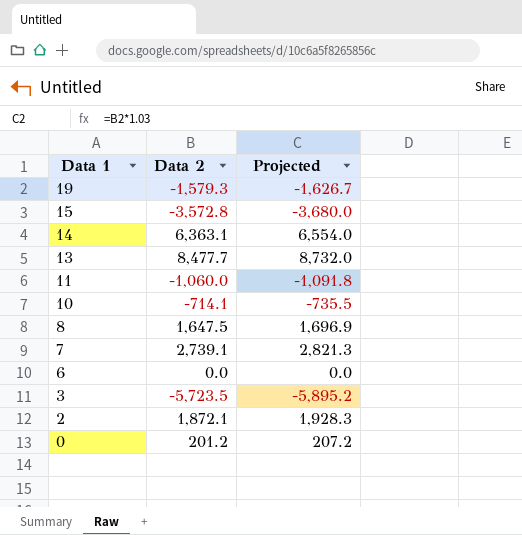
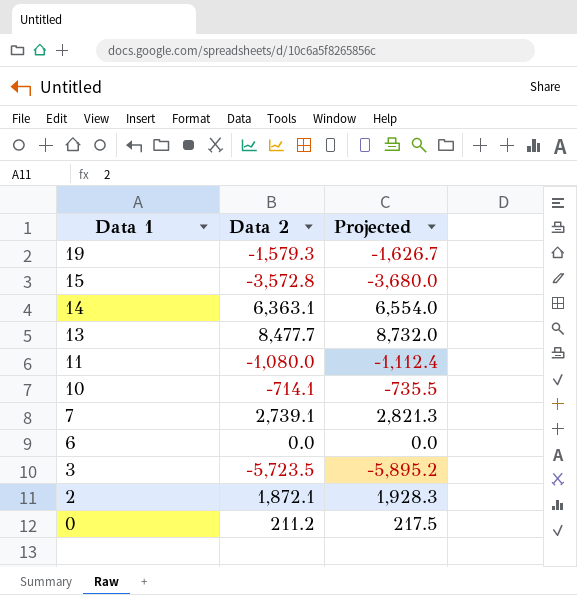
row 8: 1,647.5 | 1,696.9 -> none
11 | Data 2: -1,060.0 -> -1,080.0
11 | Projected: -1,091.8 -> -1,112.4
0 | Data 2: 201.2 -> 211.2
0 | Projected: 207.2 -> 217.5

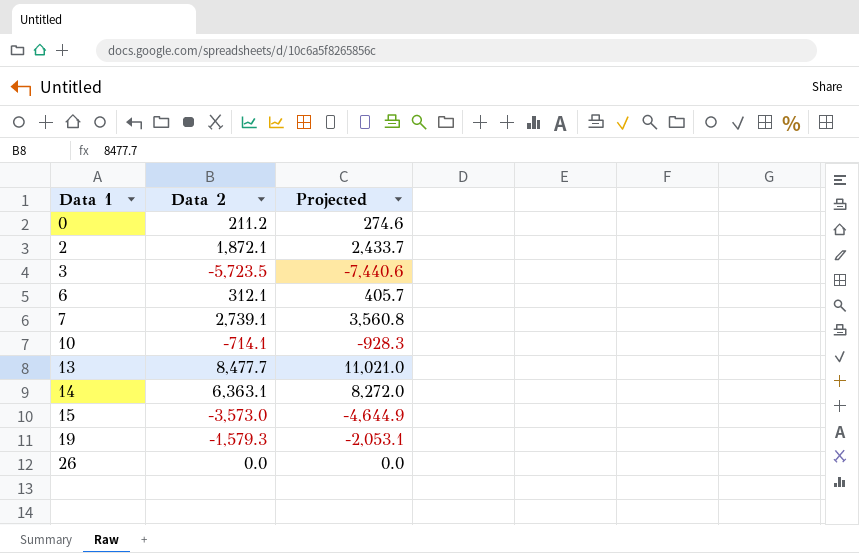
row order: Data 1 descending -> Data 1 ascending
column Projected | formula: [Data 2] * 1.03 -> [Data 2] * 1.3
row 11: -1,080.0 | -1,112.4 -> none
6 | Data 2: 0.0 -> 312.1
15 | Data 2: -3,572.8 -> -3,573.0
row 26: none -> 0.0 | 0.0

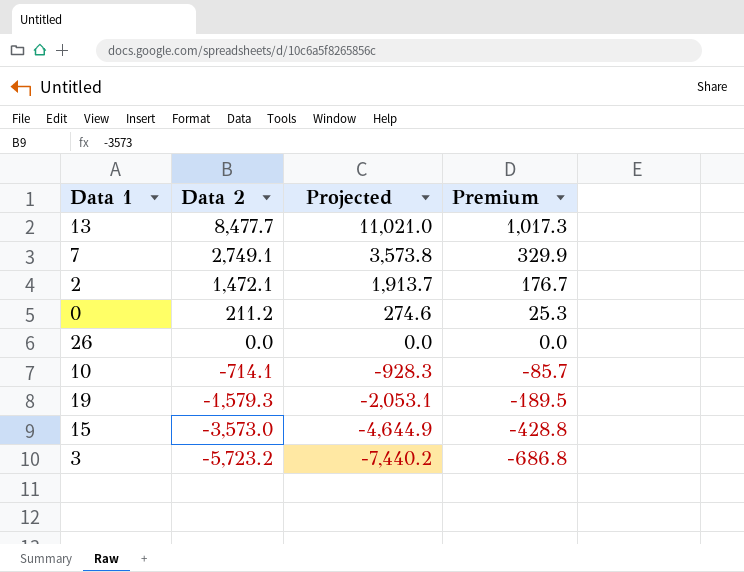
row order: Data 1 ascending -> Data 2 descending
column Premium | formula: none -> [Data 2] * 0.12
row 6: 312.1 | 405.7 -> none
row 14: 6,363.1 | 8,272.0 -> none
7 | Data 2: 2,739.1 -> 2,749.1
7 | Projected: 3,560.8 -> 3,573.8
2 | Data 2: 1,872.1 -> 1,472.1
2 | Projected: 2,433.7 -> 1,913.7
3 | Data 2: -5,723.5 -> -5,723.2
3 | Projected: -7,440.6 -> -7,440.2

